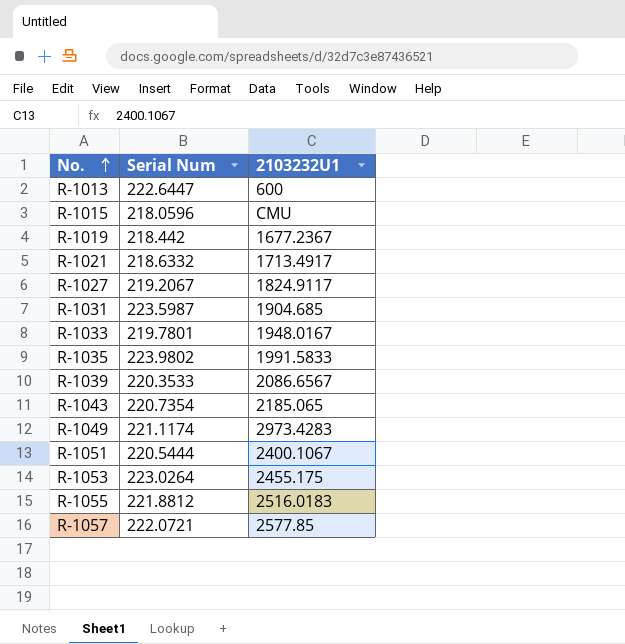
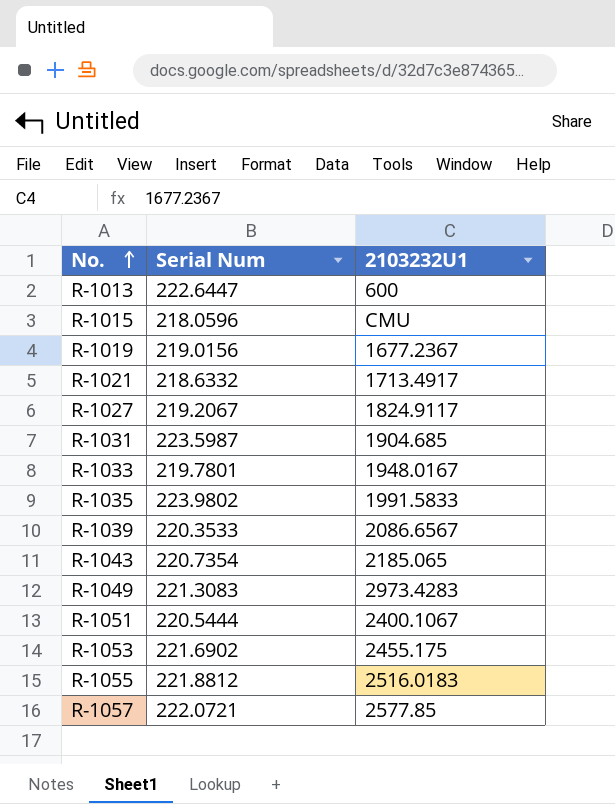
R-1019 | Serial Num: 218.442 -> 219.0156
R-1049 | Serial Num: 221.1174 -> 221.3083
R-1053 | Serial Num: 223.0264 -> 221.6902

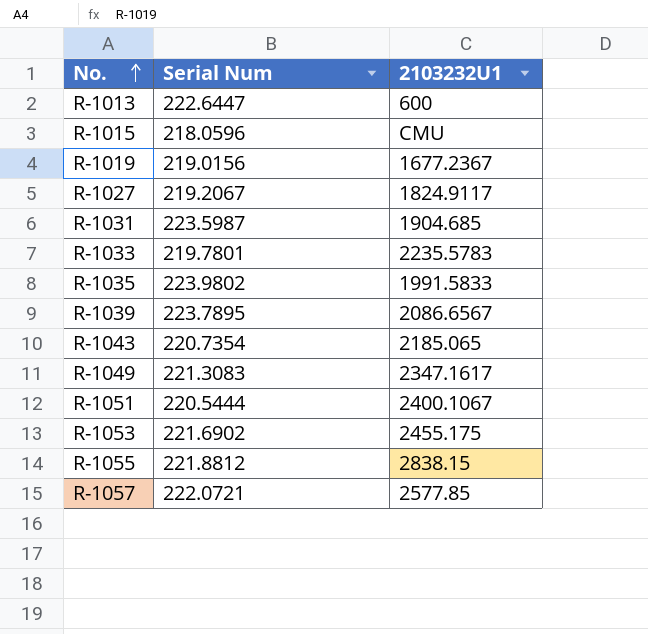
row R-1021: 218.6332 | 1713.4917 -> none
R-1033 | 2103232U1: 1948.0167 -> 2235.5783
R-1039 | Serial Num: 220.3533 -> 223.7895
R-1049 | 2103232U1: 2973.4283 -> 2347.1617
R-1055 | 2103232U1: 2516.0183 -> 2838.15

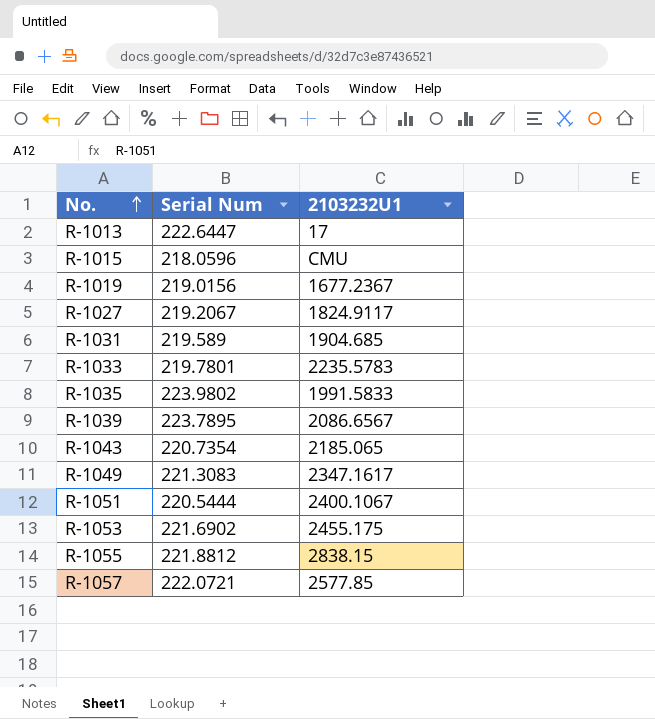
R-1013 | 2103232U1: 600 -> 17
R-1031 | Serial Num: 223.5987 -> 219.589

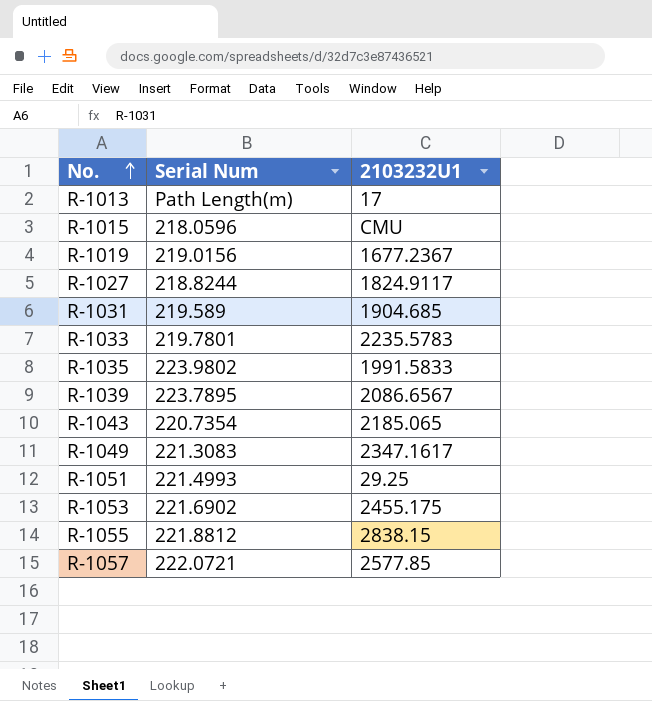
R-1013 | Serial Num: 222.6447 -> Path Length(m)
R-1027 | Serial Num: 219.2067 -> 218.8244
R-1051 | Serial Num: 220.5444 -> 221.4993
R-1051 | 2103232U1: 2400.1067 -> 29.25

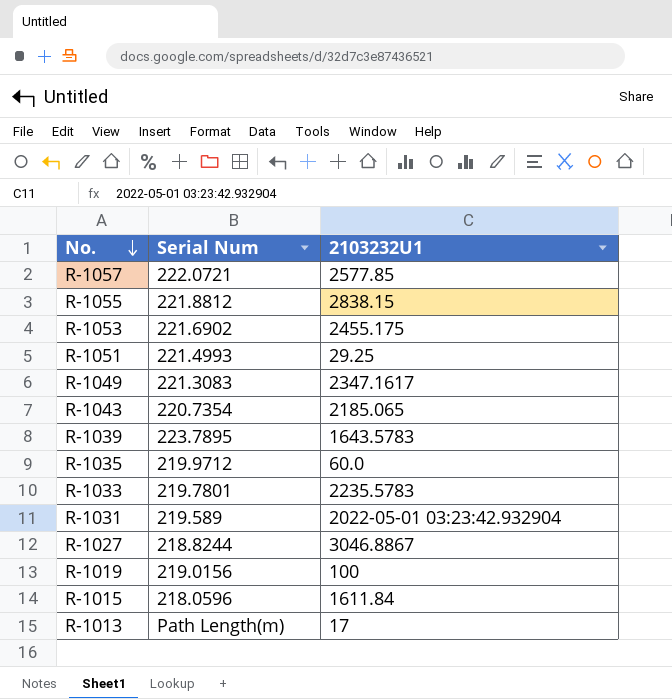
row order: No. ascending -> No. descending
R-1039 | 2103232U1: 2086.6567 -> 1643.5783
R-1035 | Serial Num: 223.9802 -> 219.9712
R-1035 | 2103232U1: 1991.5833 -> 60.0
R-1031 | 2103232U1: 1904.685 -> 2022-05-01 03:23:42.932904
R-1027 | 2103232U1: 1824.9117 -> 3046.8867
R-1019 | 2103232U1: 1677.2367 -> 100
R-1015 | 2103232U1: CMU -> 1611.84

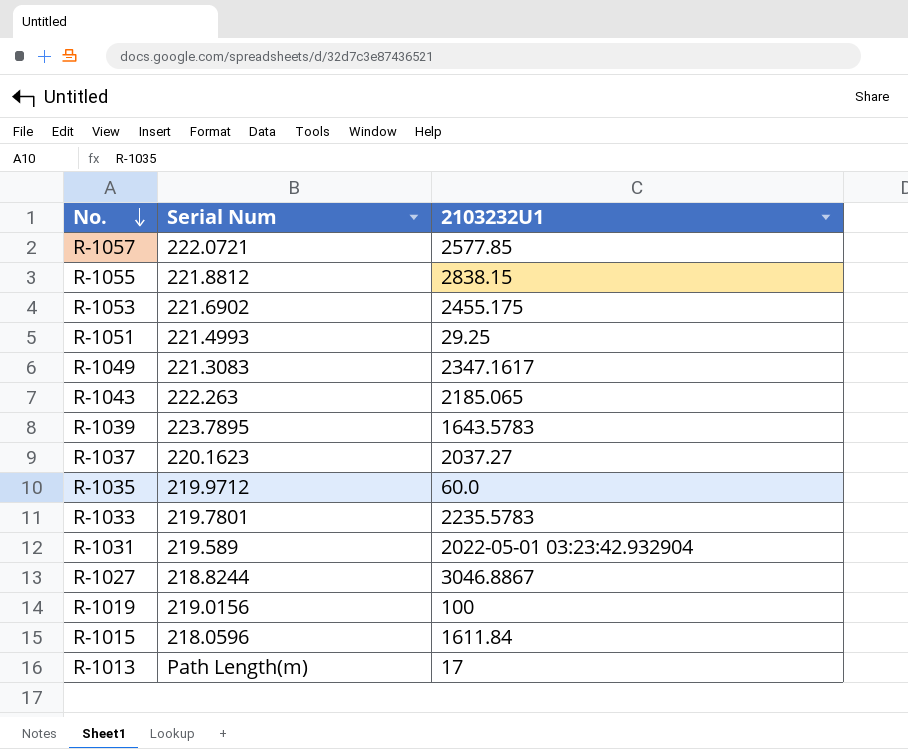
R-1043 | Serial Num: 220.7354 -> 222.263
row R-1037: none -> 220.1623 | 2037.27

